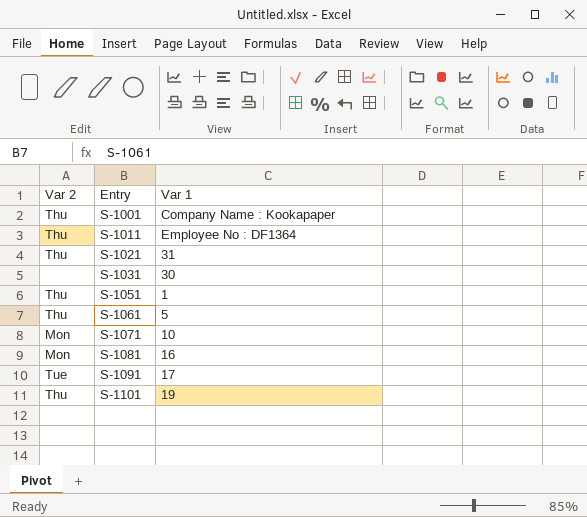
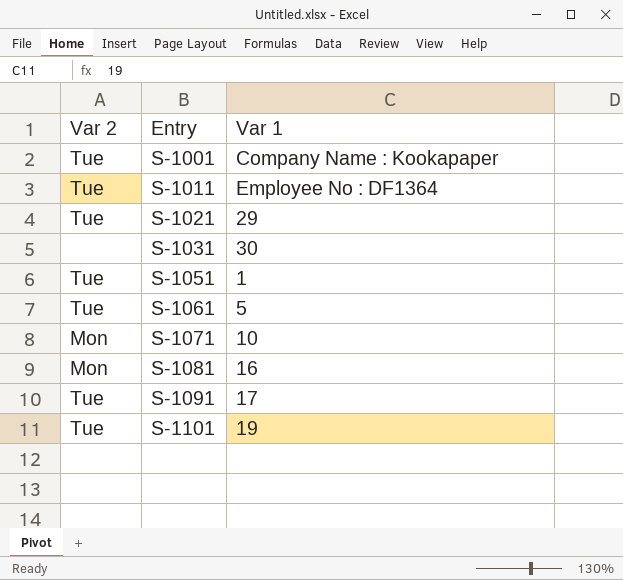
S-1001 | Var 2: Thu -> Tue
S-1011 | Var 2: Thu -> Tue
S-1021 | Var 2: Thu -> Tue
S-1021 | Var 1: 31 -> 29
S-1051 | Var 2: Thu -> Tue
S-1061 | Var 2: Thu -> Tue
S-1101 | Var 2: Thu -> Tue

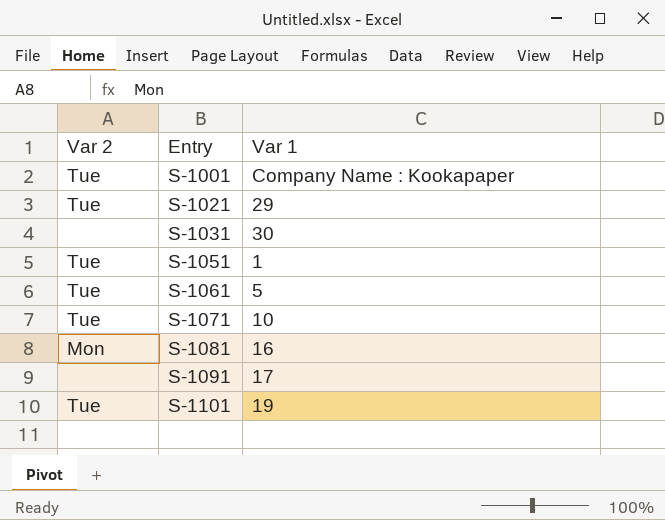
row S-1011: Tue | Employee No : DF1364 -> none
S-1071 | Var 2: Mon -> Tue
S-1091 | Var 2: Tue -> none

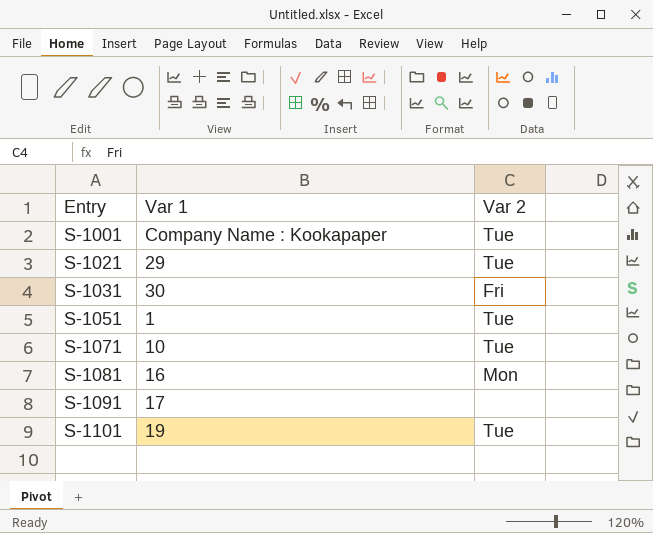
column Var 2 | position: 1 -> 3
row S-1061: Tue | 5 -> none
S-1031 | Var 2: none -> Fri

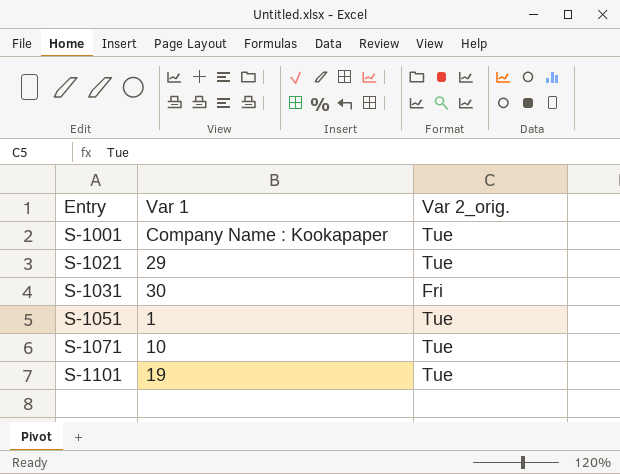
column name: Var 2 -> Var 2_orig.
row S-1081: 16 | Mon -> none
row S-1091: 17 | none -> none

